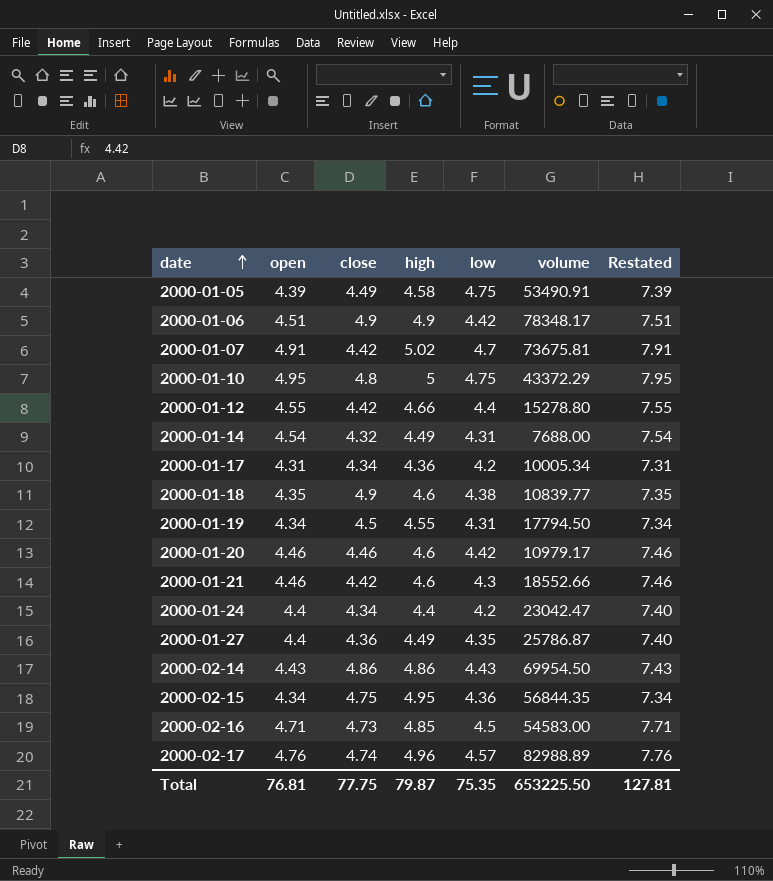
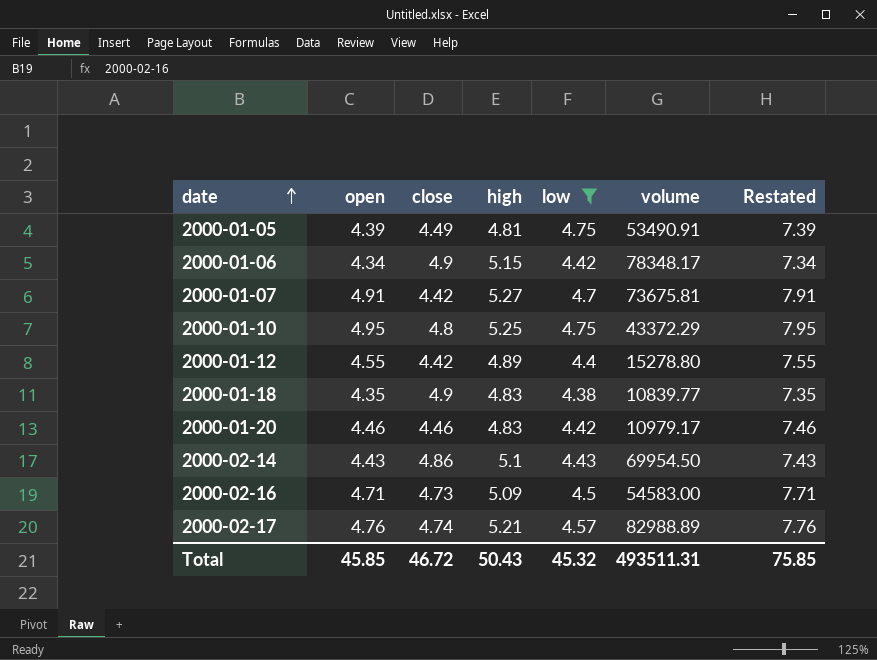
filter: none -> low >= 4.38
2000-01-05 | high: 4.58 -> 4.81
2000-01-06 | open: 4.51 -> 4.34
2000-01-06 | high: 4.9 -> 5.15
2000-01-06 | Restated: 7.51 -> 7.34
2000-01-07 | high: 5.02 -> 5.27
2000-01-10 | high: 5 -> 5.25
2000-01-12 | high: 4.66 -> 4.89
2000-01-18 | high: 4.6 -> 4.83
2000-01-20 | high: 4.6 -> 4.83
2000-02-14 | high: 4.86 -> 5.1
2000-02-16 | high: 4.85 -> 5.09
2000-02-17 | high: 4.96 -> 5.21
Total | open: 76.81 -> 45.85
Total | close: 77.75 -> 46.72
Total | high: 79.87 -> 50.43
Total | low: 75.35 -> 45.32
Total | volume: 653225.50 -> 493511.31
Total | Restated: 127.81 -> 75.85

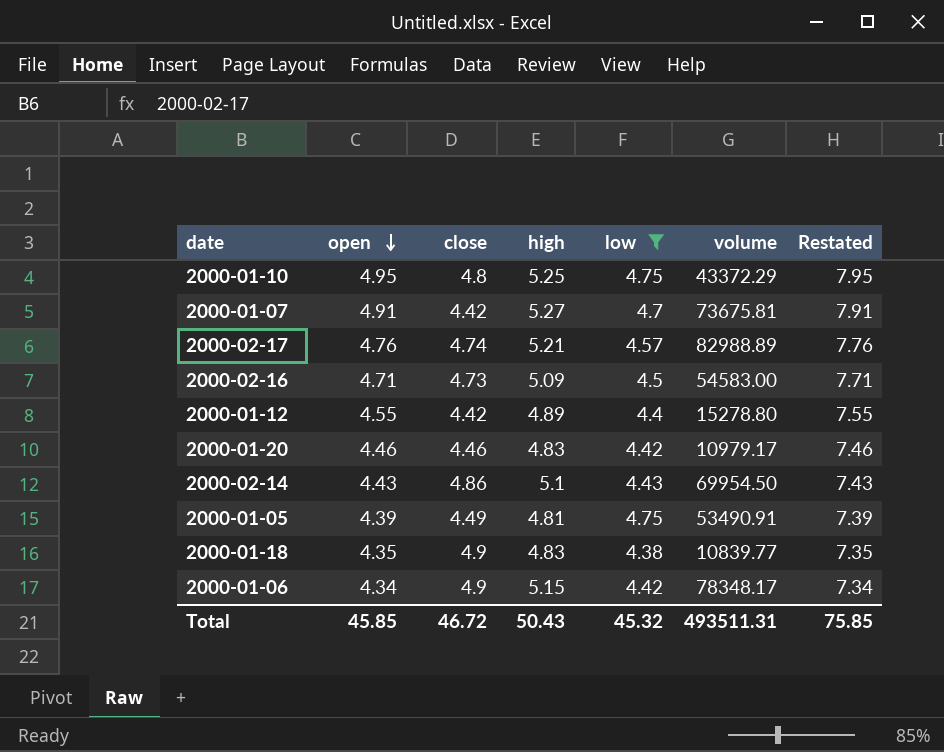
row order: date ascending -> open descending

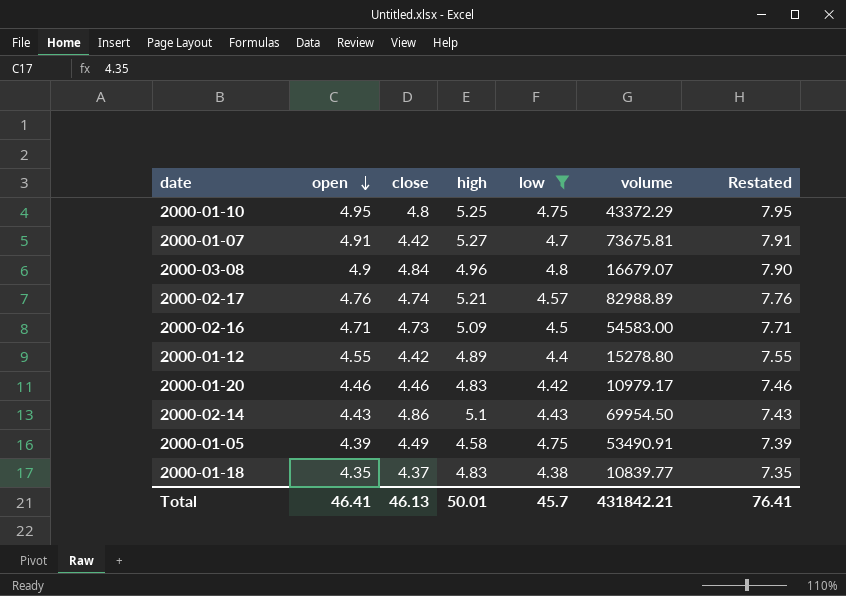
row 2000-01-06: 4.34 | 4.9 | 5.15 | 4.42 | 78348.17 | 7.34 -> none
row 2000-03-08: none -> 4.9 | 4.84 | 4.96 | 4.8 | 16679.07 | 7.90
2000-01-05 | high: 4.81 -> 4.58
2000-01-18 | close: 4.9 -> 4.37
Total | open: 45.85 -> 46.41
Total | close: 46.72 -> 46.13
Total | high: 50.43 -> 50.01
Total | low: 45.32 -> 45.7
Total | volume: 493511.31 -> 431842.21
Total | Restated: 75.85 -> 76.41

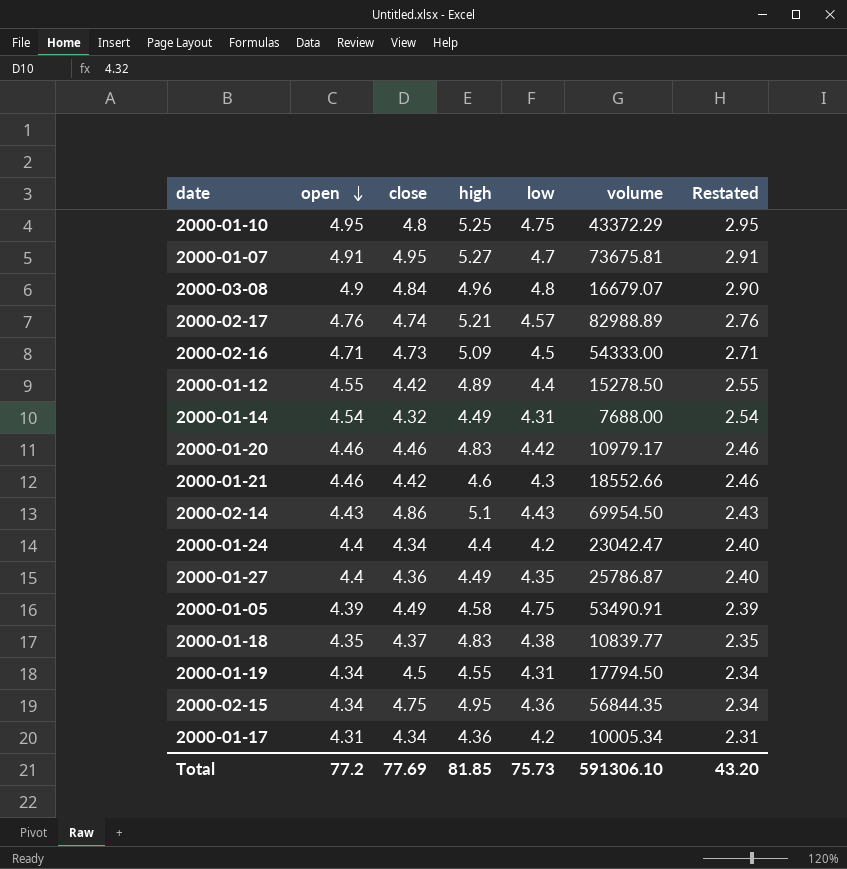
filter: low >= 4.38 -> none
column Restated | formula: [open] + 3 -> [open] - 2
2000-01-07 | close: 4.42 -> 4.95
2000-02-16 | volume: 54583.00 -> 54333.00
2000-01-12 | volume: 15278.80 -> 15278.50
Total | open: 46.41 -> 77.2
Total | close: 46.13 -> 77.69
Total | high: 50.01 -> 81.85
Total | low: 45.7 -> 75.73
Total | volume: 431842.21 -> 591306.10
Total | Restated: 76.41 -> 43.20

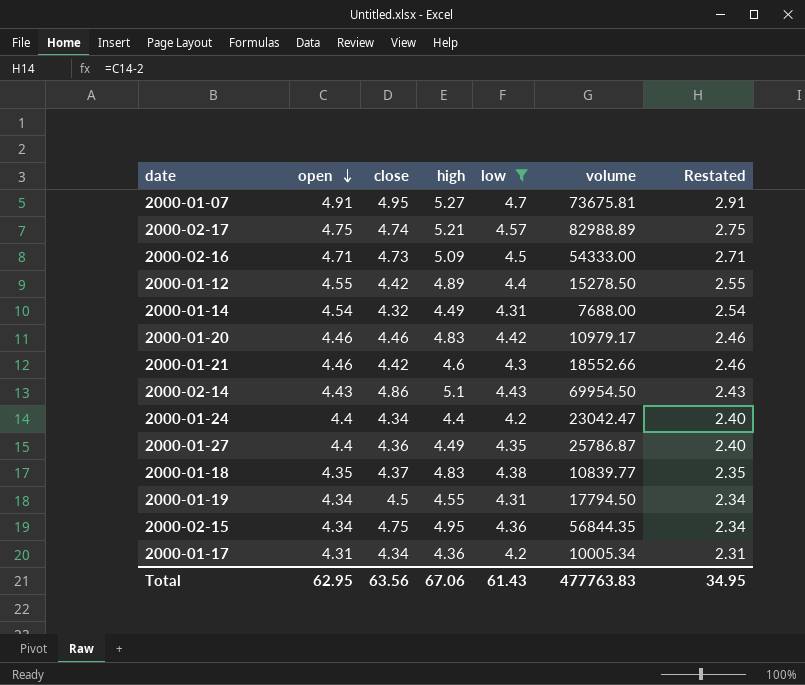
filter: none -> low <= 4.7
2000-02-17 | open: 4.76 -> 4.75
2000-02-17 | Restated: 2.76 -> 2.75
Total | open: 77.2 -> 62.95
Total | close: 77.69 -> 63.56
Total | high: 81.85 -> 67.06
Total | low: 75.73 -> 61.43
Total | volume: 591306.10 -> 477763.83
Total | Restated: 43.20 -> 34.95

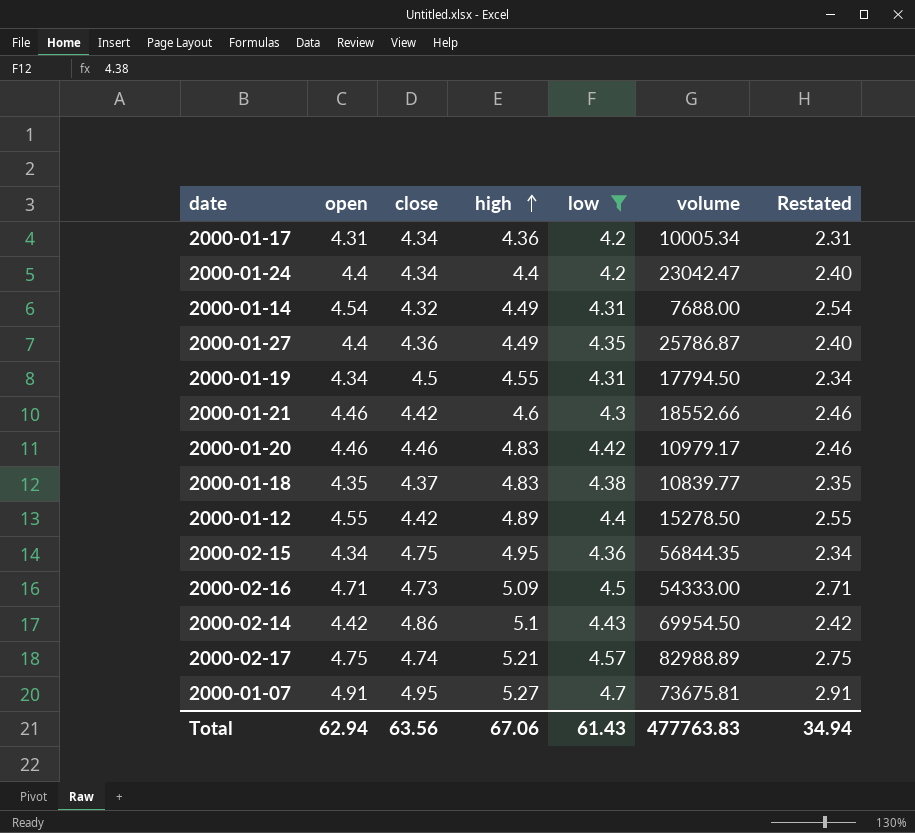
row order: open descending -> high ascending
2000-02-14 | open: 4.43 -> 4.42
2000-02-14 | Restated: 2.43 -> 2.42
Total | open: 62.95 -> 62.94
Total | Restated: 34.95 -> 34.94

